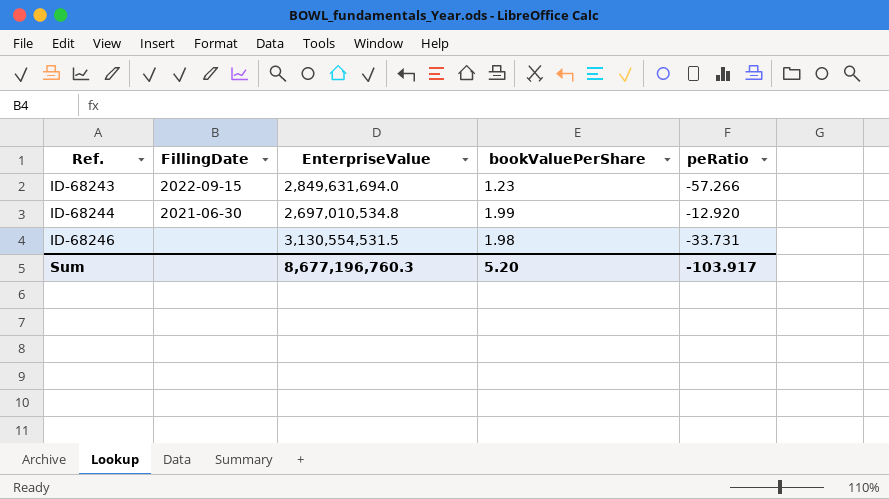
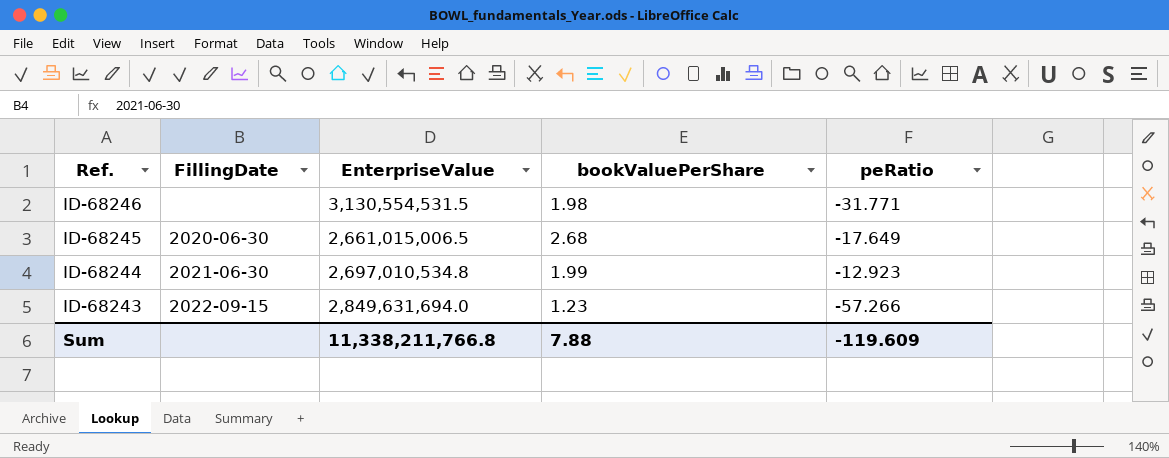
row order: Ref. ascending -> Ref. descending
ID-68246 | peRatio: -33.731 -> -31.771
row ID-68245: none -> 2020-06-30 | 2,661,015,006.5 | 2.68 | -17.649
ID-68244 | peRatio: -12.920 -> -12.923
Sum | EnterpriseValue: 8,677,196,760.3 -> 11,338,211,766.8
Sum | bookValuePerShare: 5.20 -> 7.88
Sum | peRatio: -103.917 -> -119.609

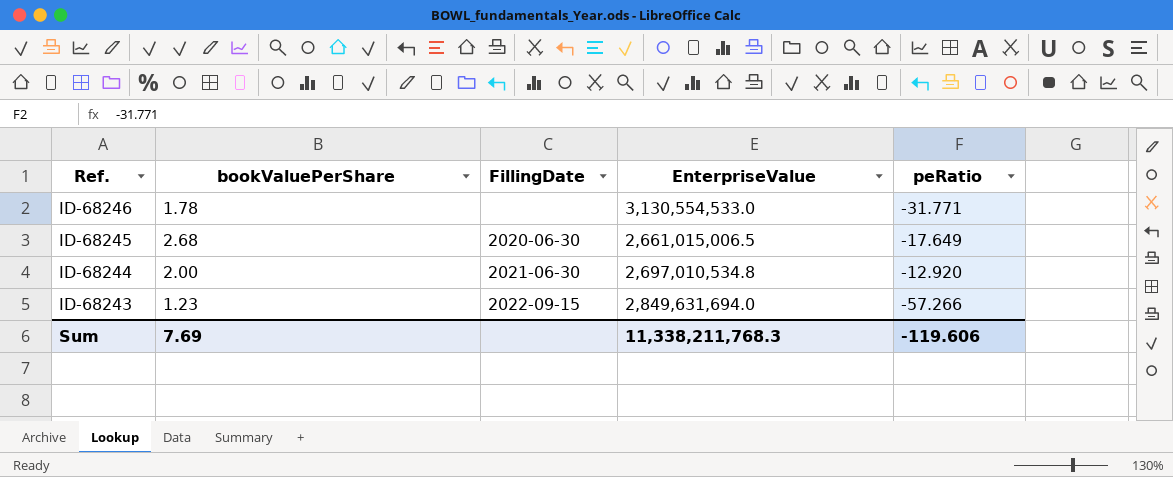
column bookValuePerShare | position: 4 -> 2
ID-68246 | bookValuePerShare: 1.98 -> 1.78
ID-68246 | EnterpriseValue: 3,130,554,531.5 -> 3,130,554,533.0
ID-68244 | bookValuePerShare: 1.99 -> 2.00
ID-68244 | peRatio: -12.923 -> -12.920
Sum | bookValuePerShare: 7.88 -> 7.69
Sum | EnterpriseValue: 11,338,211,766.8 -> 11,338,211,768.3
Sum | peRatio: -119.609 -> -119.606

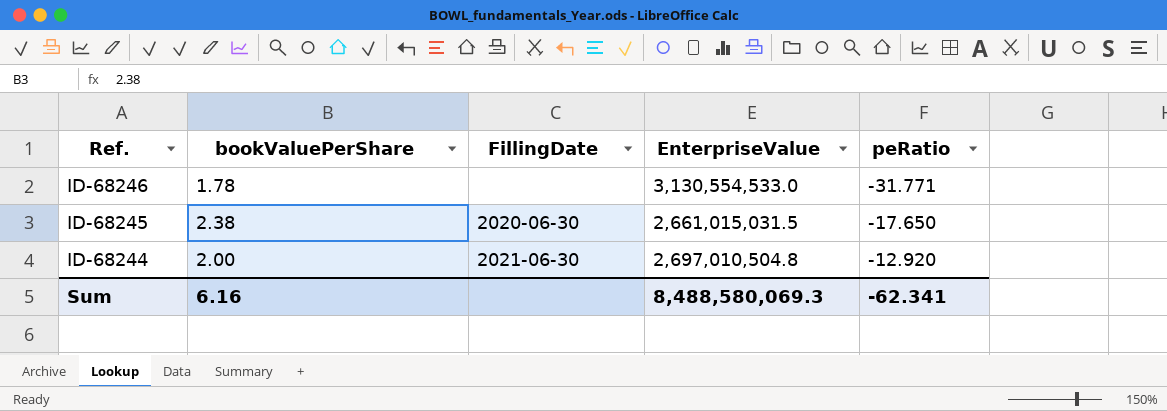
row ID-68243: 1.23 | 2022-09-15 | 2,849,631,694.0 | -57.266 -> none
ID-68245 | bookValuePerShare: 2.68 -> 2.38
ID-68245 | EnterpriseValue: 2,661,015,006.5 -> 2,661,015,031.5
ID-68245 | peRatio: -17.649 -> -17.650
ID-68244 | EnterpriseValue: 2,697,010,534.8 -> 2,697,010,504.8
Sum | bookValuePerShare: 7.69 -> 6.16
Sum | EnterpriseValue: 11,338,211,768.3 -> 8,488,580,069.3
Sum | peRatio: -119.606 -> -62.341

